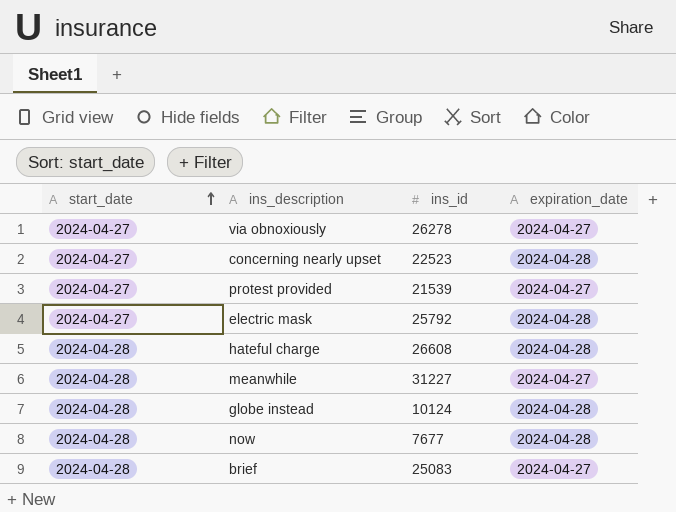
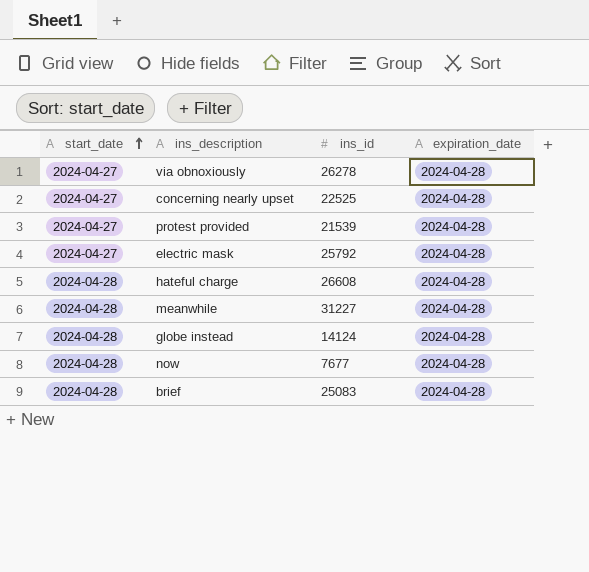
via obnoxiously | expiration_date: 2024-04-27 -> 2024-04-28
concerning nearly upset | ins_id: 22523 -> 22525
protest provided | expiration_date: 2024-04-27 -> 2024-04-28
meanwhile | expiration_date: 2024-04-27 -> 2024-04-28
globe instead | ins_id: 10124 -> 14124
brief | expiration_date: 2024-04-27 -> 2024-04-28

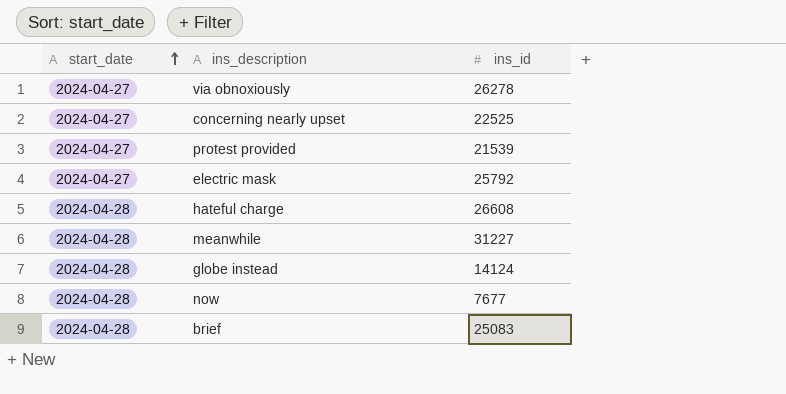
column expiration_date | position: 4 -> none

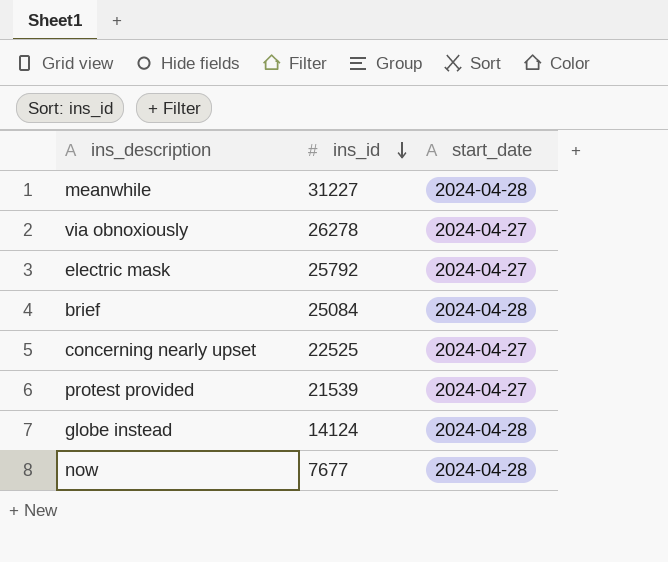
row order: start_date ascending -> ins_id descending
column start_date | position: 1 -> 3
row hateful charge: 2024-04-28 | 26608 -> none
brief | ins_id: 25083 -> 25084

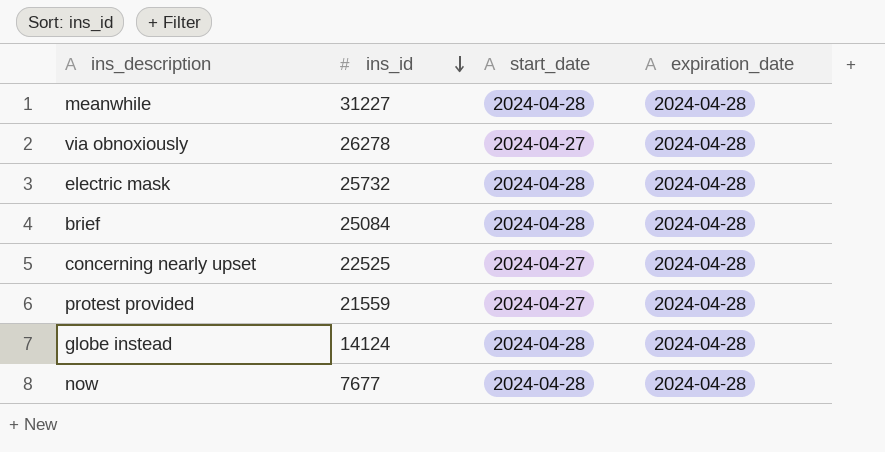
column expiration_date | position: none -> 4
electric mask | ins_id: 25792 -> 25732
electric mask | start_date: 2024-04-27 -> 2024-04-28
protest provided | ins_id: 21539 -> 21559

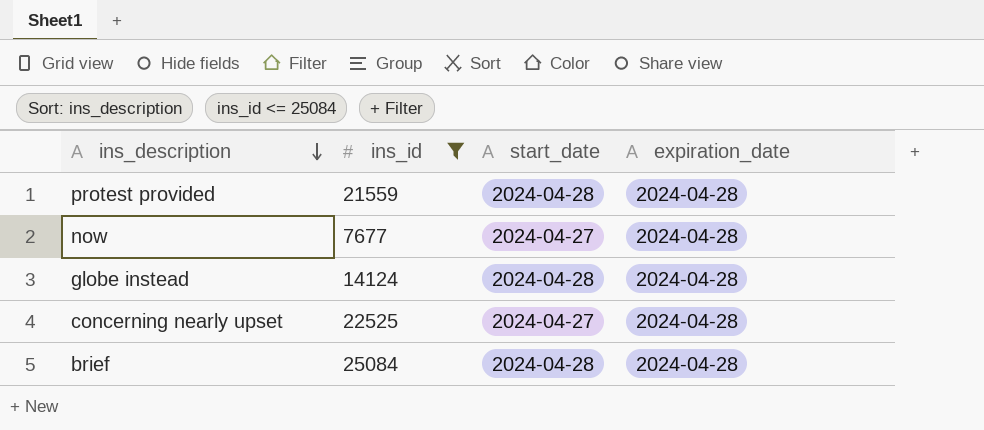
filter: none -> ins_id <= 25084
row order: ins_id descending -> ins_description descending
protest provided | start_date: 2024-04-27 -> 2024-04-28
now | start_date: 2024-04-28 -> 2024-04-27

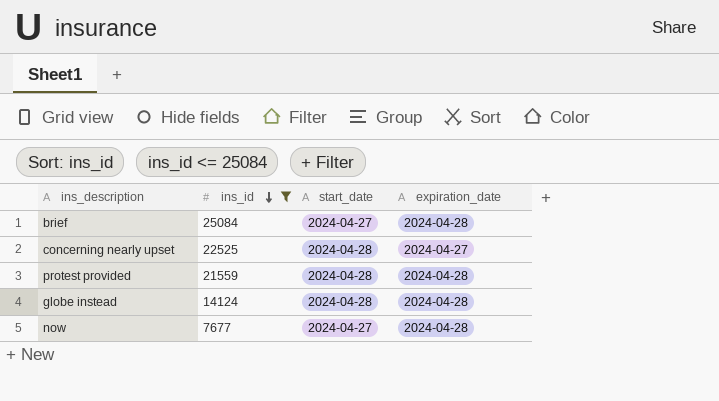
row order: ins_description descending -> ins_id descending
brief | start_date: 2024-04-28 -> 2024-04-27
concerning nearly upset | start_date: 2024-04-27 -> 2024-04-28
concerning nearly upset | expiration_date: 2024-04-28 -> 2024-04-27

